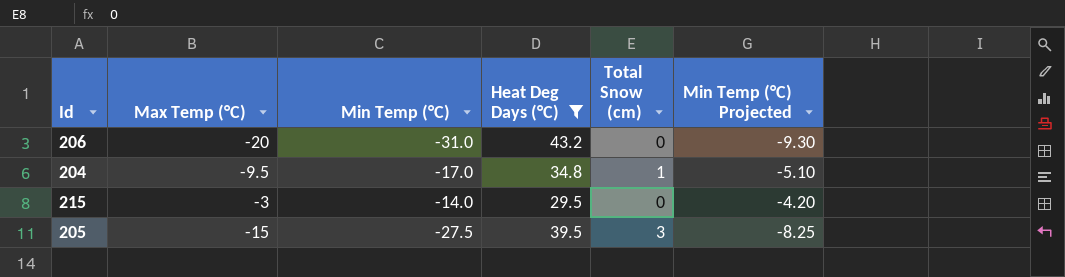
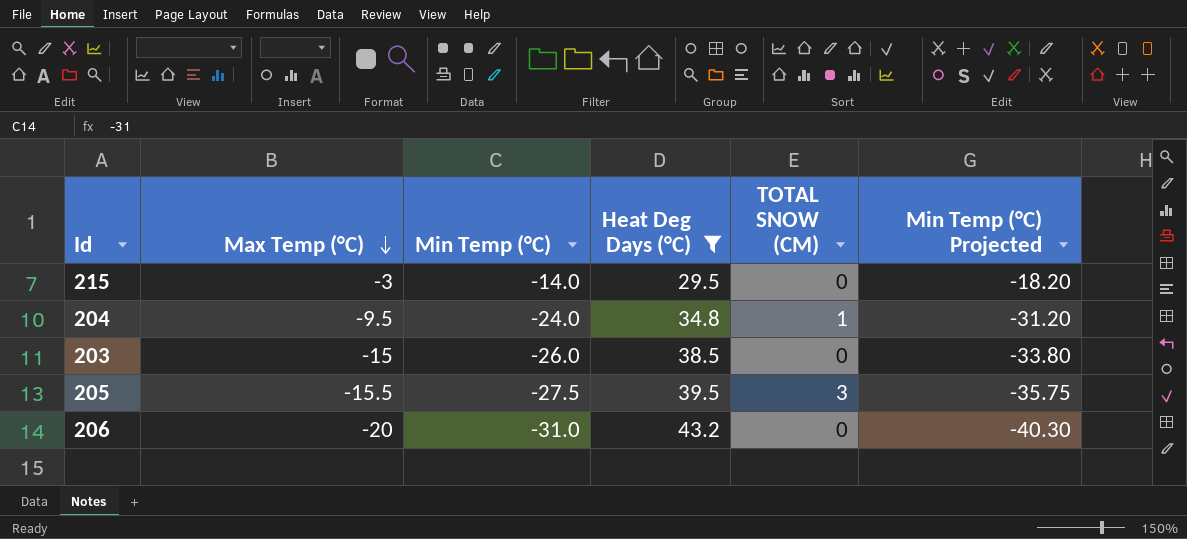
row order: none -> Max Temp (°C) descending
column name: Total Snow (cm) -> TOTAL SNOW (CM)
column Min Temp (°C) Projected | formula: [Min Temp (°C)] * 0.3 -> [Min Temp (°C)] * 1.3
204 | Min Temp (°C): -17.0 -> -24.0
row 203: none -> -15 | -26.0 | 38.5 | 0 | -33.80
205 | Max Temp (°C): -15 -> -15.5

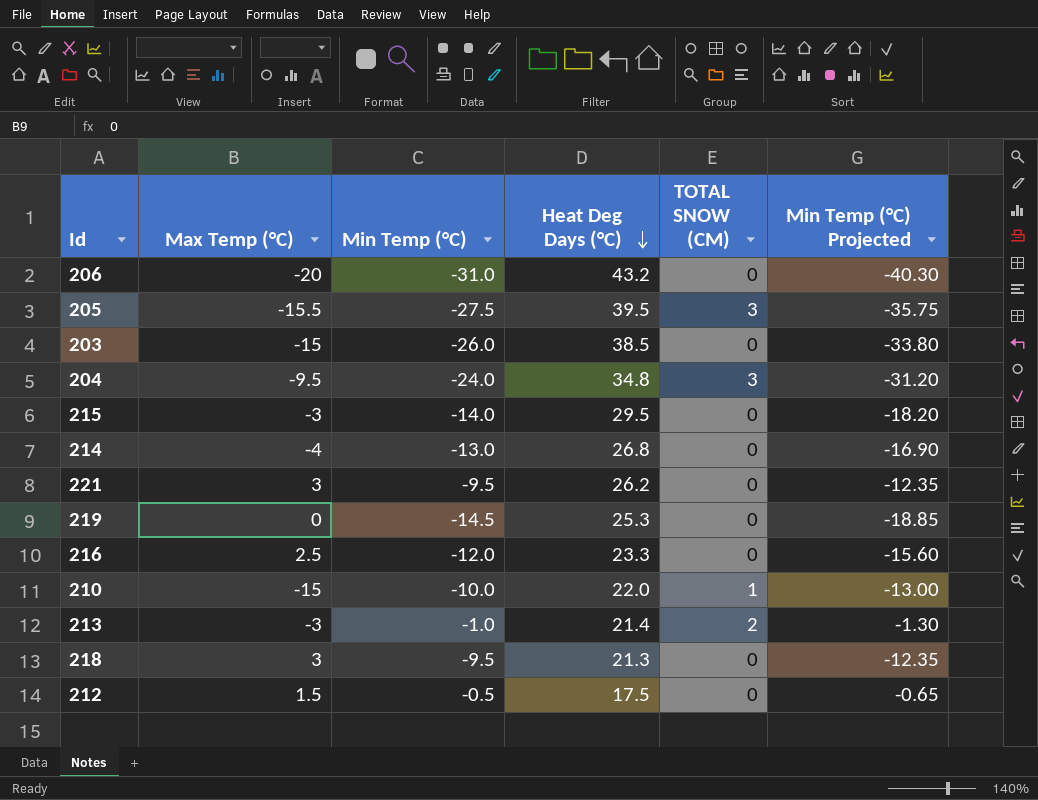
filter: Heat Deg Days (°C) >= 29.5 -> none
row order: Max Temp (°C) descending -> Heat Deg Days (°C) descending
204 | TOTAL SNOW (CM): 1 -> 3

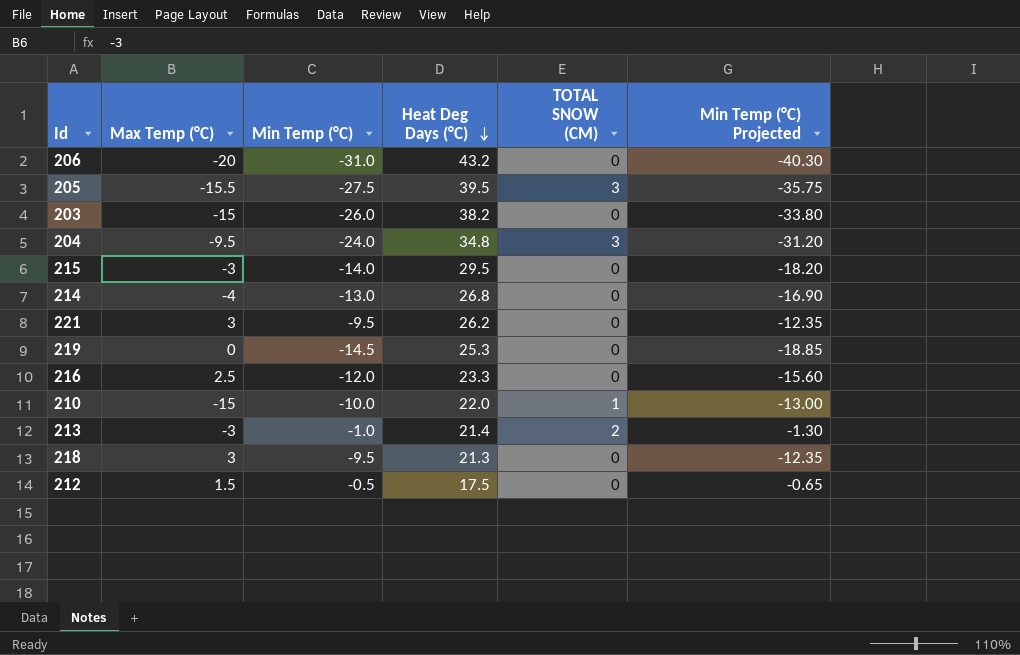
203 | Heat Deg Days (°C): 38.5 -> 38.2

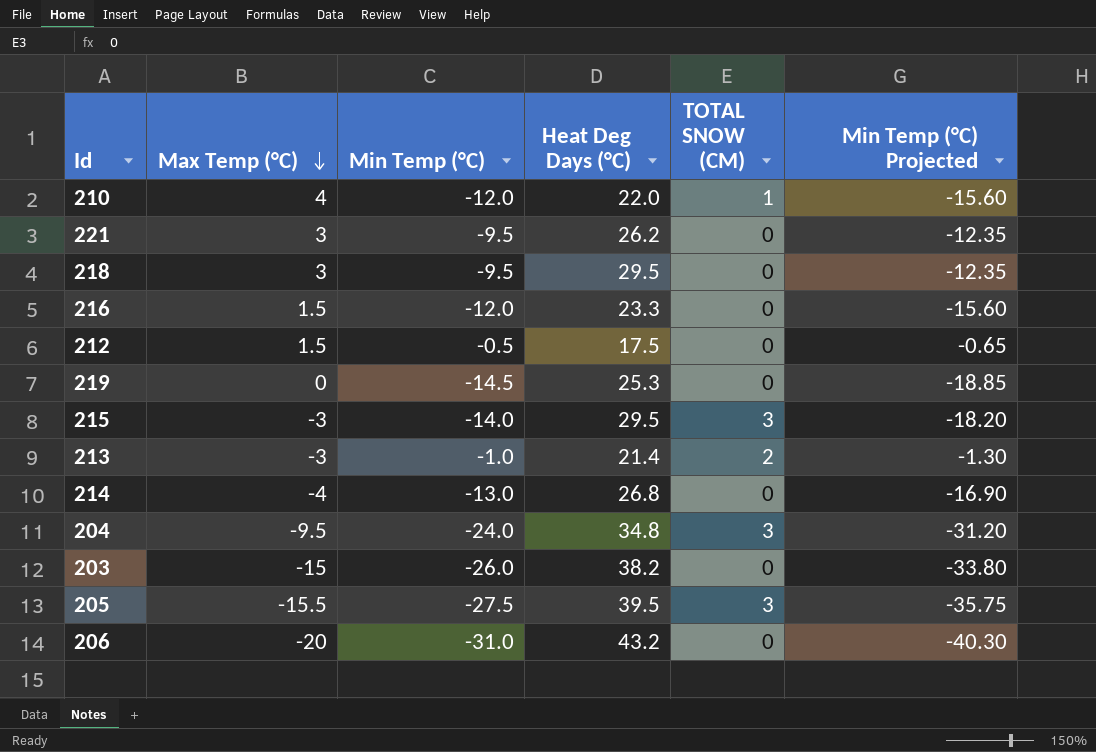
row order: Heat Deg Days (°C) descending -> Max Temp (°C) descending
210 | Max Temp (°C): -15 -> 4
210 | Min Temp (°C): -10.0 -> -12.0
210 | Min Temp (°C) Projected: -13.00 -> -15.60
218 | Heat Deg Days (°C): 21.3 -> 29.5
216 | Max Temp (°C): 2.5 -> 1.5
215 | TOTAL SNOW (CM): 0 -> 3

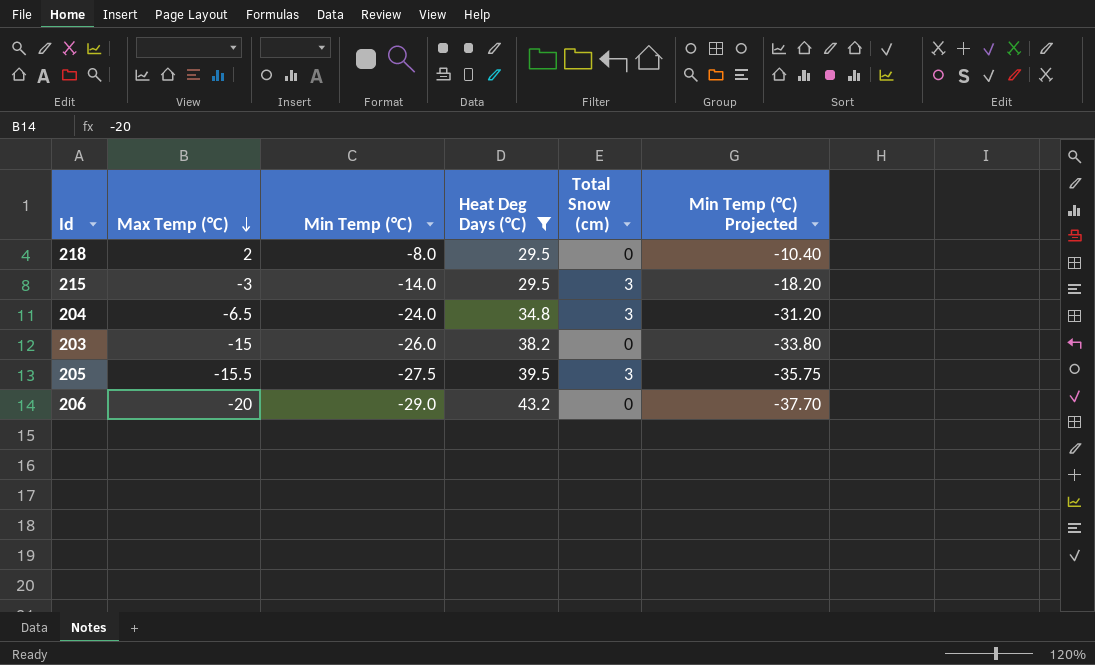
filter: none -> Heat Deg Days (°C) >= 29.5
column name: TOTAL SNOW (CM) -> Total Snow (cm)
218 | Max Temp (°C): 3 -> 2
218 | Min Temp (°C): -9.5 -> -8.0
218 | Min Temp (°C) Projected: -12.35 -> -10.40
204 | Max Temp (°C): -9.5 -> -6.5
206 | Min Temp (°C): -31.0 -> -29.0
206 | Min Temp (°C) Projected: -40.30 -> -37.70

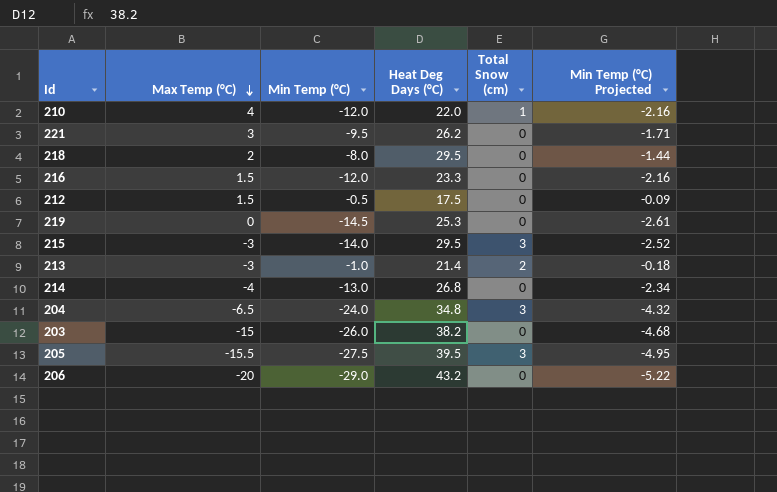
filter: Heat Deg Days (°C) >= 29.5 -> none
column Min Temp (°C) Projected | formula: [Min Temp (°C)] * 1.3 -> [Min Temp (°C)] * 0.18

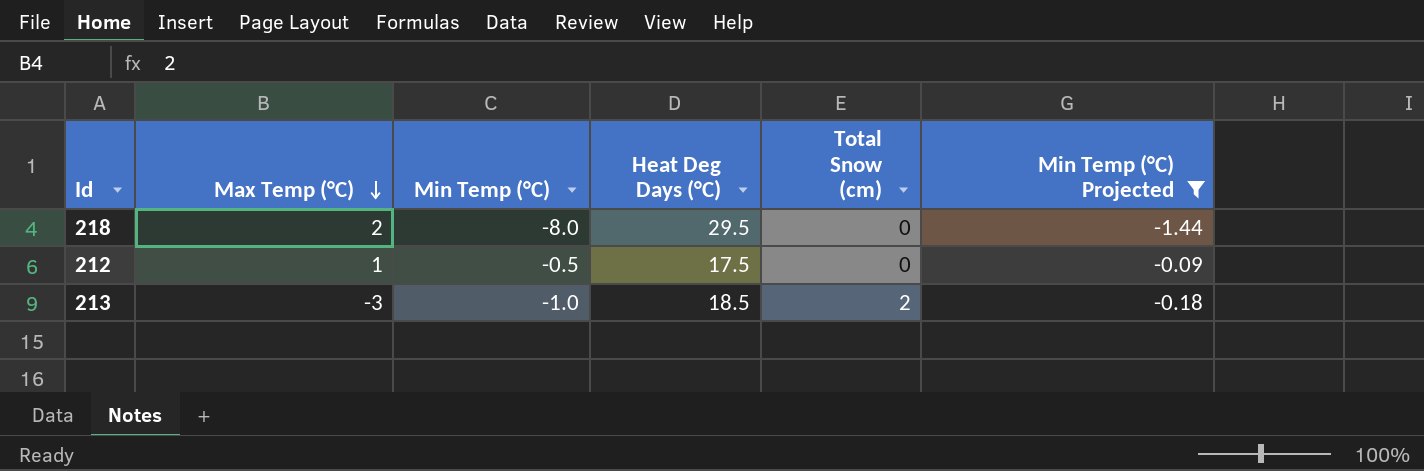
filter: none -> Min Temp (°C) Projected >= -1.44
212 | Max Temp (°C): 1.5 -> 1
213 | Heat Deg Days (°C): 21.4 -> 18.5

